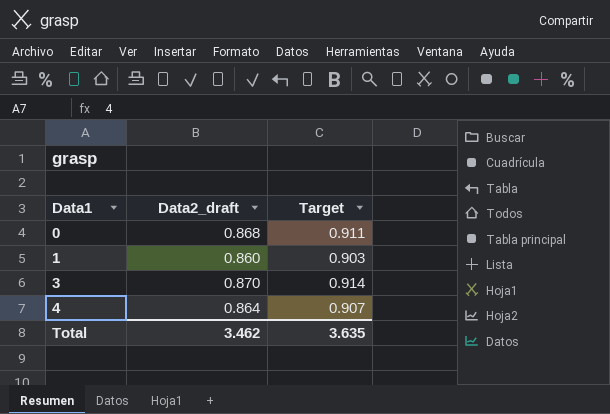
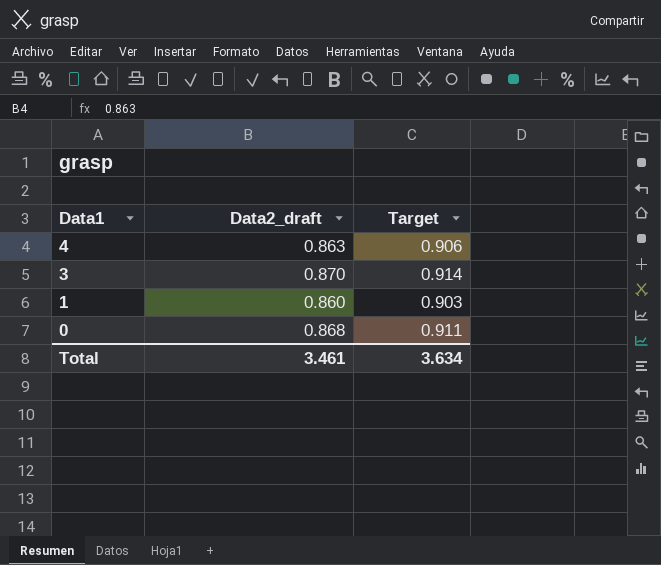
row order: Data1 ascending -> Data1 descending
4 | Data2_draft: 0.864 -> 0.863
4 | Target: 0.907 -> 0.906
Total | Data2_draft: 3.462 -> 3.461
Total | Target: 3.635 -> 3.634

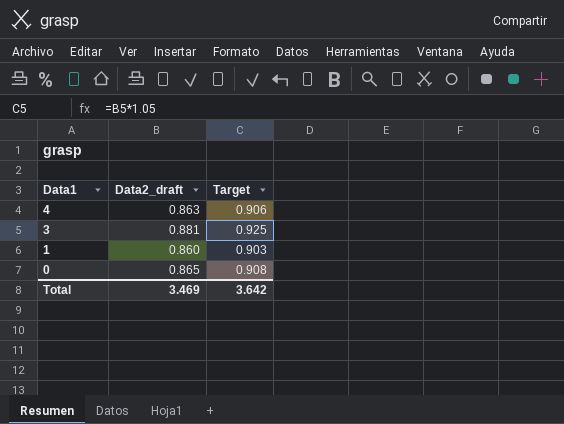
3 | Data2_draft: 0.870 -> 0.881
3 | Target: 0.914 -> 0.925
0 | Data2_draft: 0.868 -> 0.865
0 | Target: 0.911 -> 0.908
Total | Data2_draft: 3.461 -> 3.469
Total | Target: 3.634 -> 3.642

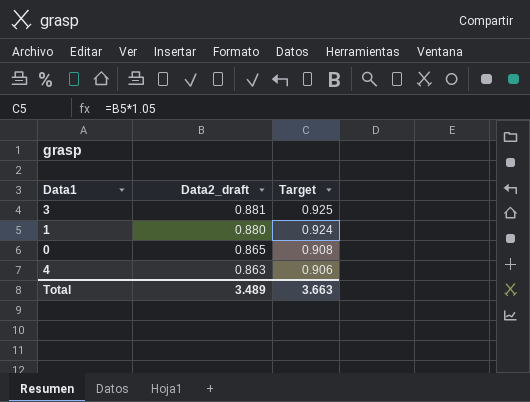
row order: Data1 descending -> Data2_draft descending
1 | Data2_draft: 0.860 -> 0.880
1 | Target: 0.903 -> 0.924
Total | Data2_draft: 3.469 -> 3.489
Total | Target: 3.642 -> 3.663

